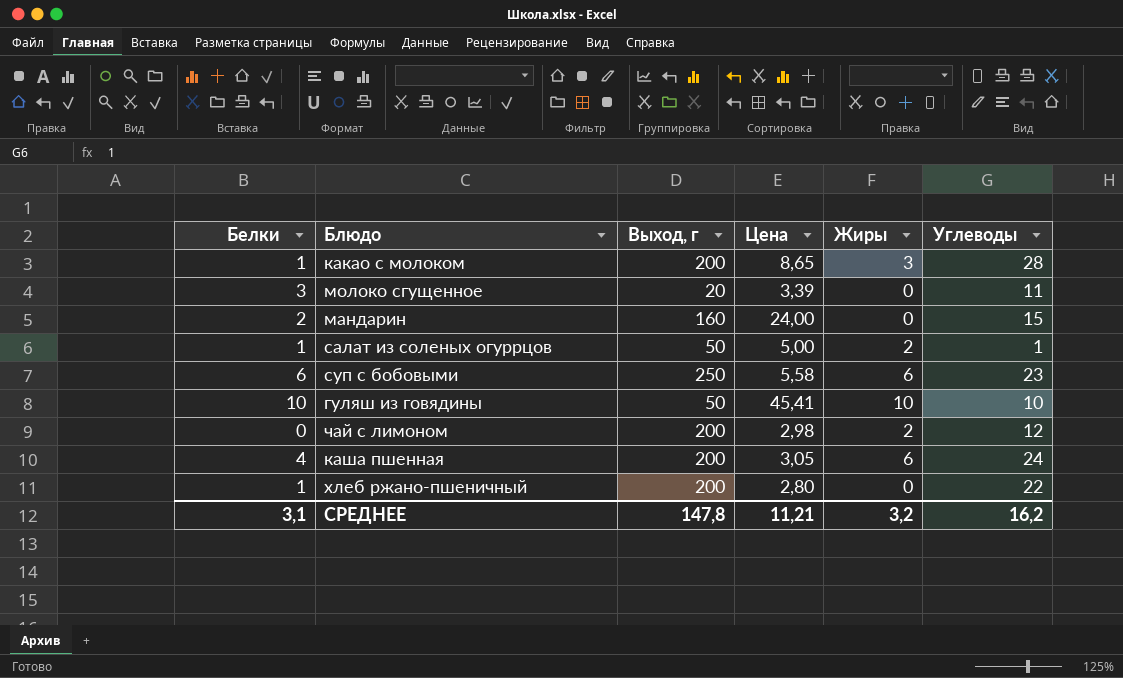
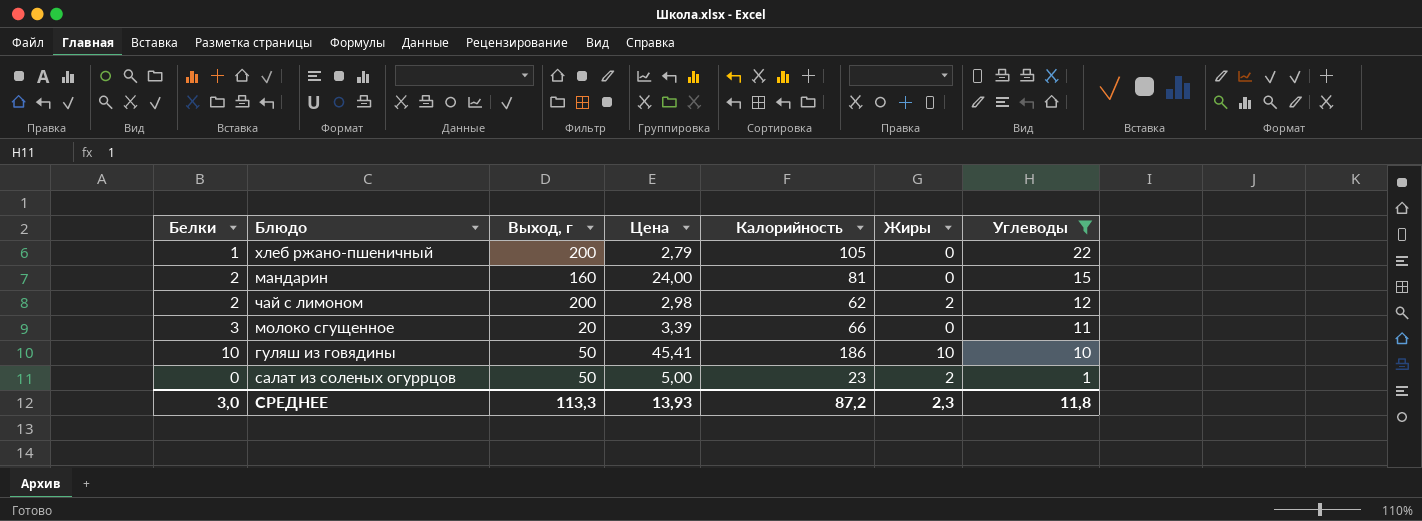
filter: none -> Углеводы <= 22
row order: none -> Углеводы descending
column Калорийность | position: none -> 5
хлеб ржано-пшеничный | Цена: 2,80 -> 2,79
чай с лимоном | Белки: 0 -> 2
салат из соленых огуррцов | Белки: 1 -> 0
СРЕДНЕЕ | Белки: 3,1 -> 3,0
СРЕДНЕЕ | Выход, г: 147,8 -> 113,3
СРЕДНЕЕ | Цена: 11,21 -> 13,93
СРЕДНЕЕ | Жиры: 3,2 -> 2,3
СРЕДНЕЕ | Углеводы: 16,2 -> 11,8

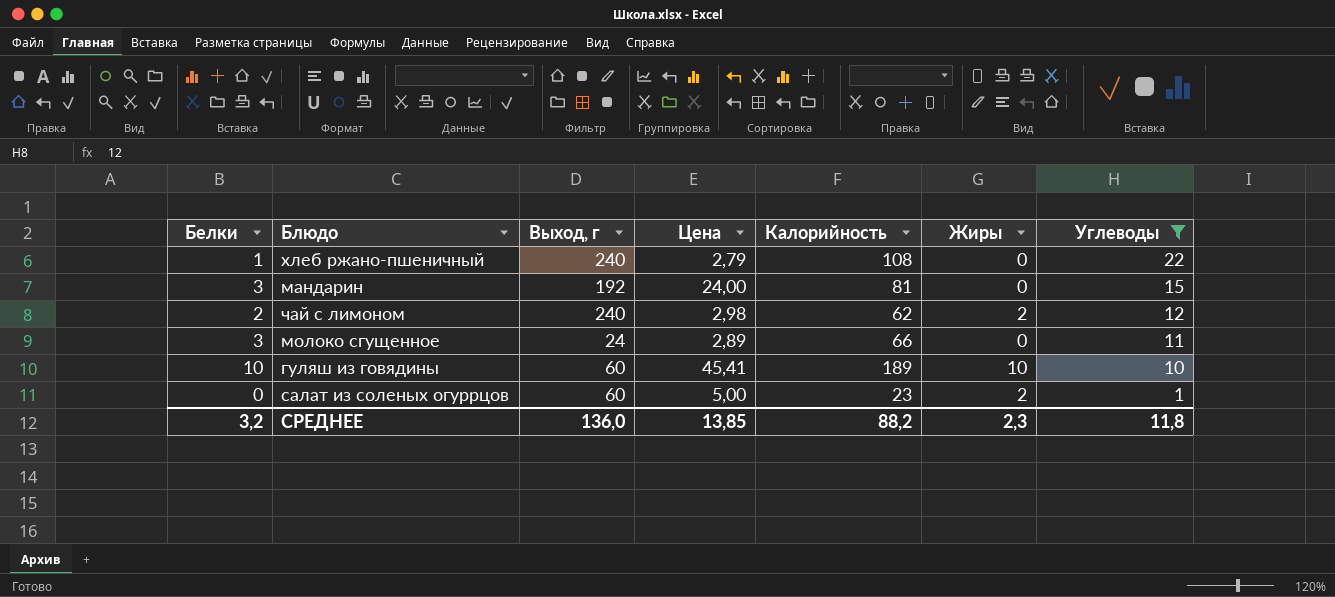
хлеб ржано-пшеничный | Выход, г: 200 -> 240
хлеб ржано-пшеничный | Калорийность: 105 -> 108
мандарин | Белки: 2 -> 3
мандарин | Выход, г: 160 -> 192
чай с лимоном | Выход, г: 200 -> 240
молоко сгущенное | Выход, г: 20 -> 24
молоко сгущенное | Цена: 3,39 -> 2,89
гуляш из говядины | Выход, г: 50 -> 60
гуляш из говядины | Калорийность: 186 -> 189
салат из соленых огуррцов | Выход, г: 50 -> 60
СРЕДНЕЕ | Белки: 3,0 -> 3,2
СРЕДНЕЕ | Выход, г: 113,3 -> 136,0
СРЕДНЕЕ | Цена: 13,93 -> 13,85
СРЕДНЕЕ | Калорийность: 87,2 -> 88,2

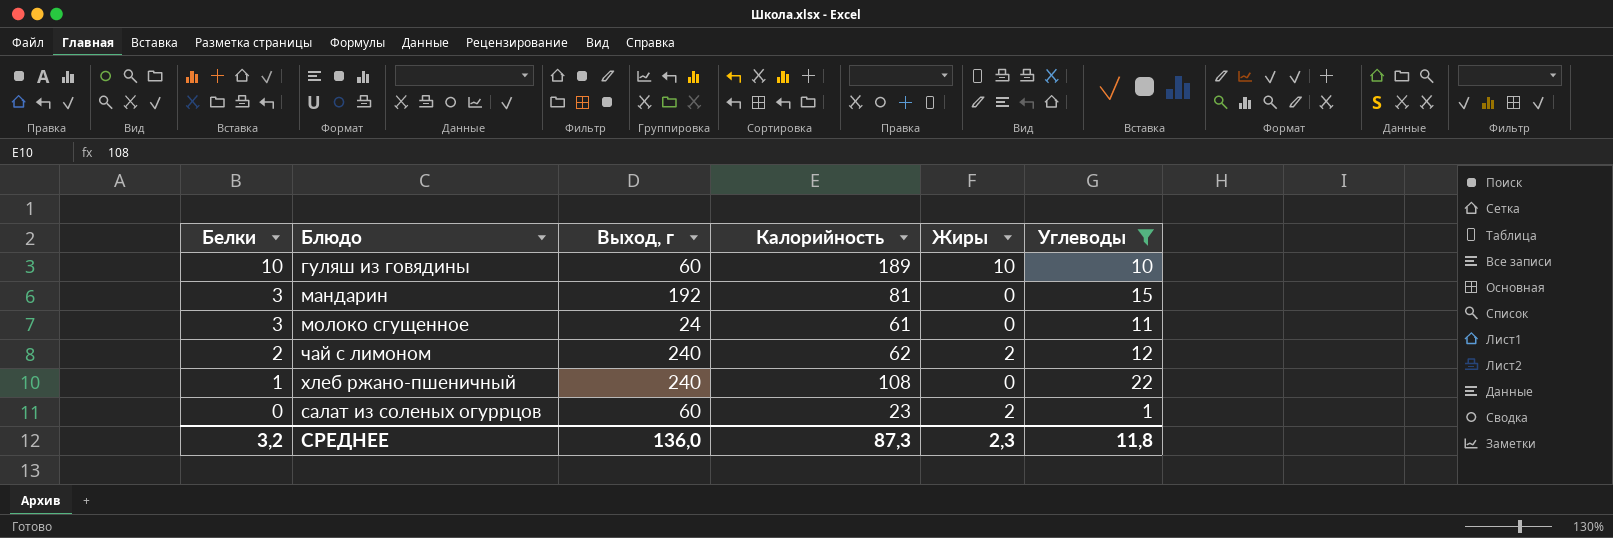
row order: Углеводы descending -> Белки descending
column Цена | position: 4 -> none
молоко сгущенное | Калорийность: 66 -> 61
СРЕДНЕЕ | Калорийность: 88,2 -> 87,3

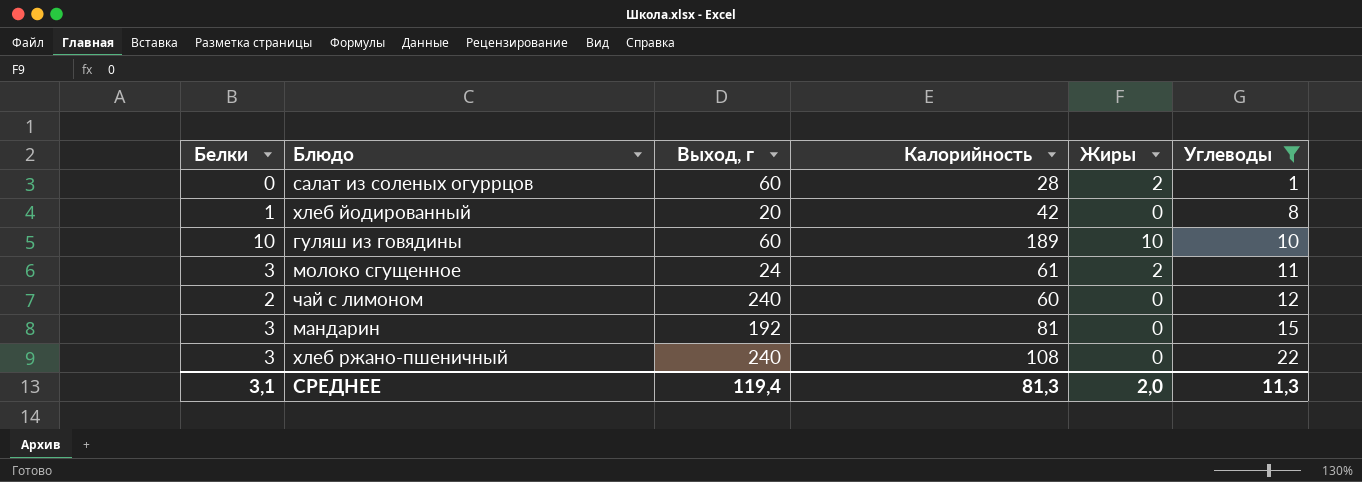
row order: Белки descending -> Углеводы ascending
салат из соленых огуррцов | Калорийность: 23 -> 28
row хлеб йодированный: none -> 1 | 20 | 42 | 0 | 8
молоко сгущенное | Жиры: 0 -> 2
чай с лимоном | Калорийность: 62 -> 60
чай с лимоном | Жиры: 2 -> 0
хлеб ржано-пшеничный | Белки: 1 -> 3
СРЕДНЕЕ | Белки: 3,2 -> 3,1
СРЕДНЕЕ | Выход, г: 136,0 -> 119,4
СРЕДНЕЕ | Калорийность: 87,3 -> 81,3
СРЕДНЕЕ | Жиры: 2,3 -> 2,0
СРЕДНЕЕ | Углеводы: 11,8 -> 11,3

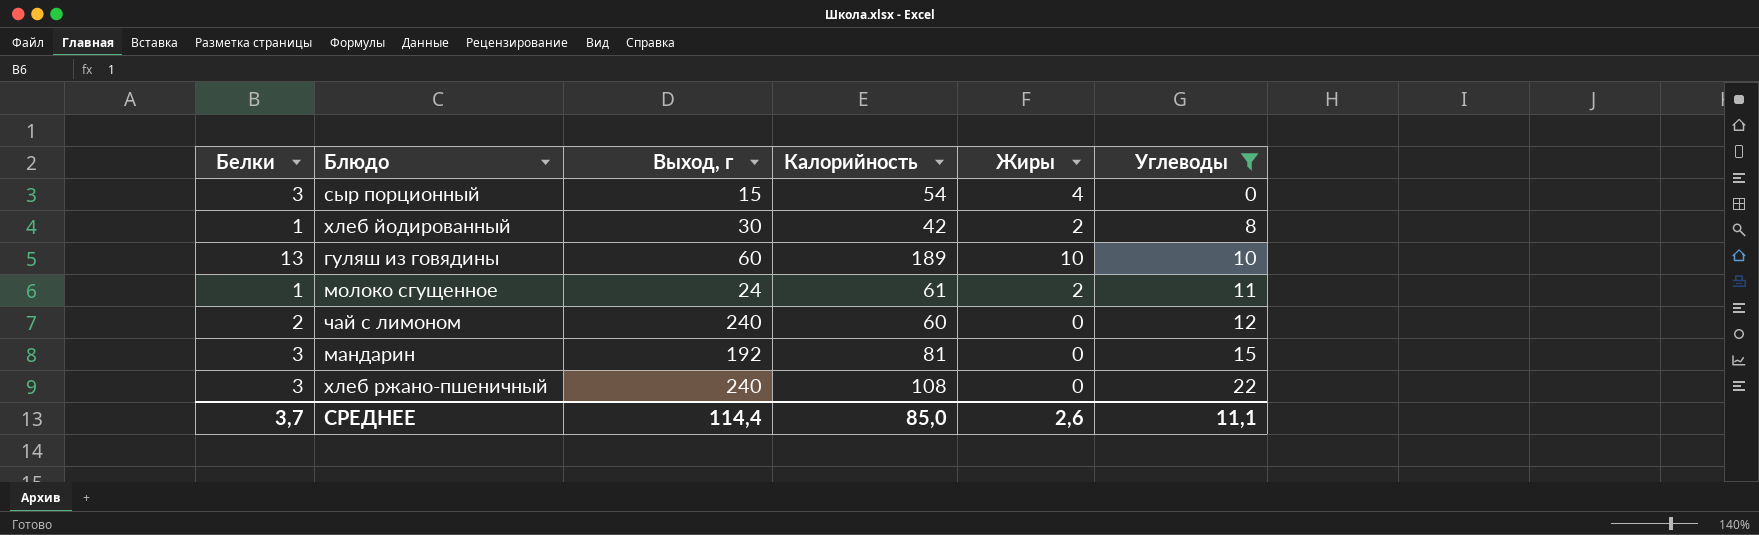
row салат из соленых огуррцов: 0 | 60 | 28 | 2 | 1 -> none
row сыр порционный: none -> 3 | 15 | 54 | 4 | 0
хлеб йодированный | Выход, г: 20 -> 30
хлеб йодированный | Жиры: 0 -> 2
гуляш из говядины | Белки: 10 -> 13
молоко сгущенное | Белки: 3 -> 1
СРЕДНЕЕ | Белки: 3,1 -> 3,7
СРЕДНЕЕ | Выход, г: 119,4 -> 114,4
СРЕДНЕЕ | Калорийность: 81,3 -> 85,0
СРЕДНЕЕ | Жиры: 2,0 -> 2,6
СРЕДНЕЕ | Углеводы: 11,3 -> 11,1

